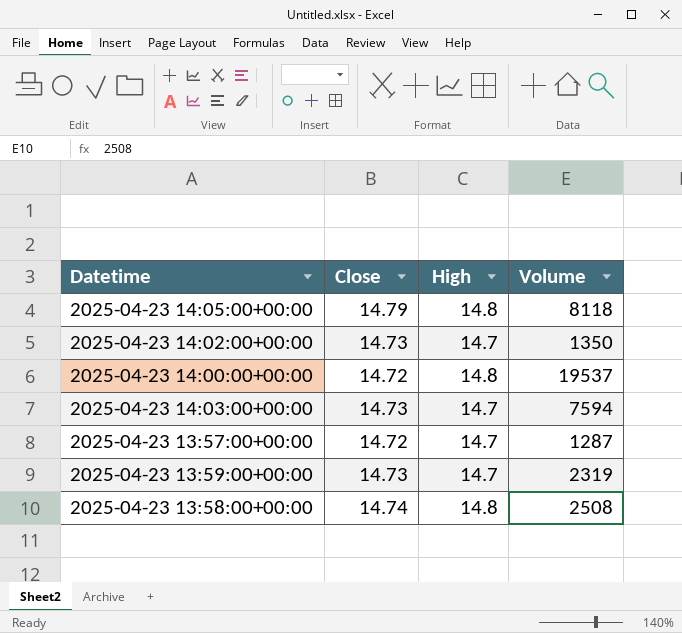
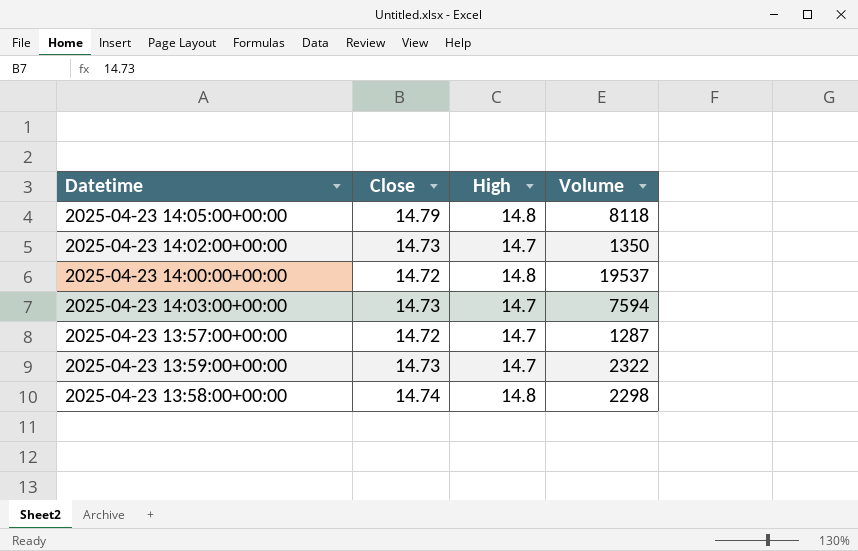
2025-04-23 13:59:00+00:00 | Volume: 2319 -> 2322
2025-04-23 13:58:00+00:00 | Volume: 2508 -> 2298

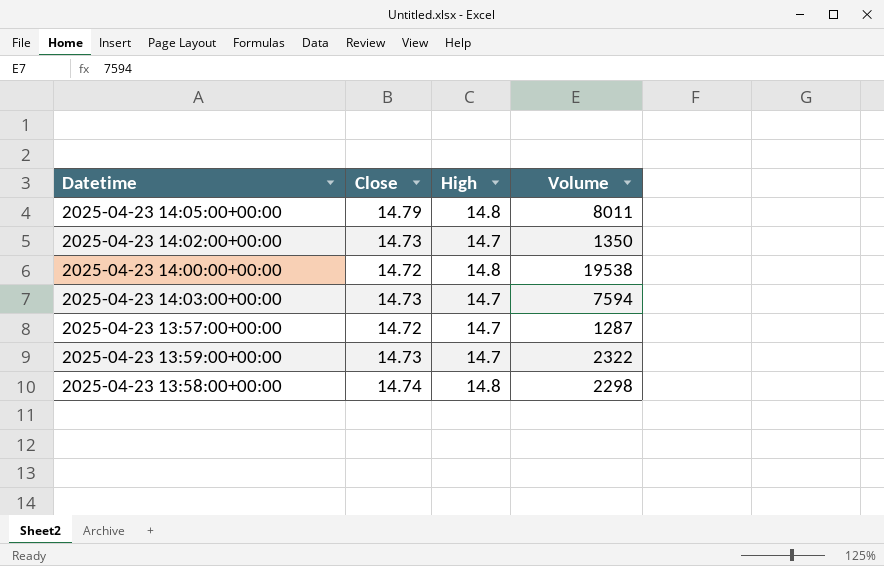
2025-04-23 14:05:00+00:00 | Volume: 8118 -> 8011
2025-04-23 14:00:00+00:00 | Volume: 19537 -> 19538

